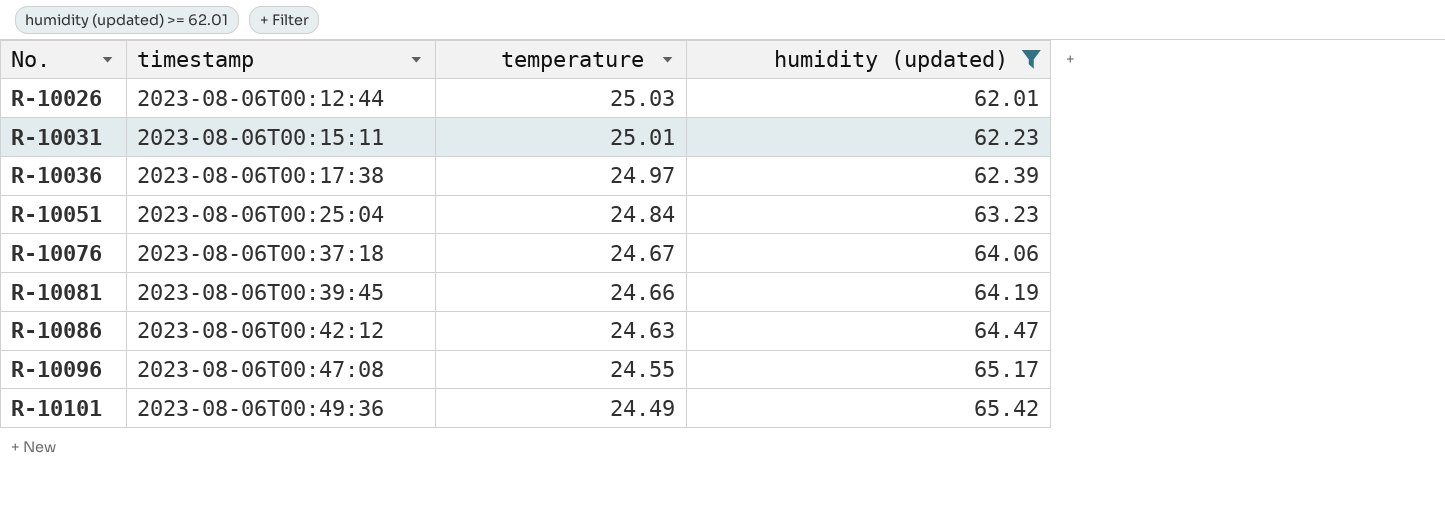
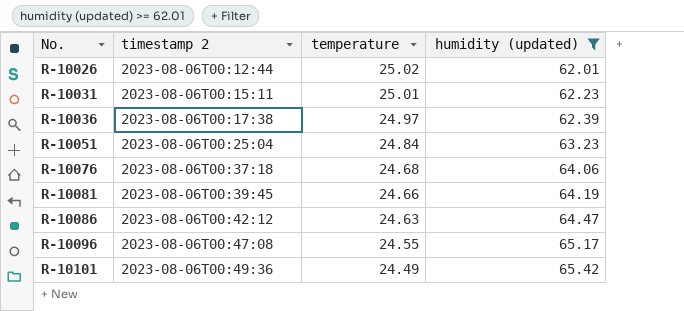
column name: timestamp -> timestamp 2
R-10026 | temperature: 25.03 -> 25.02
R-10076 | temperature: 24.67 -> 24.68

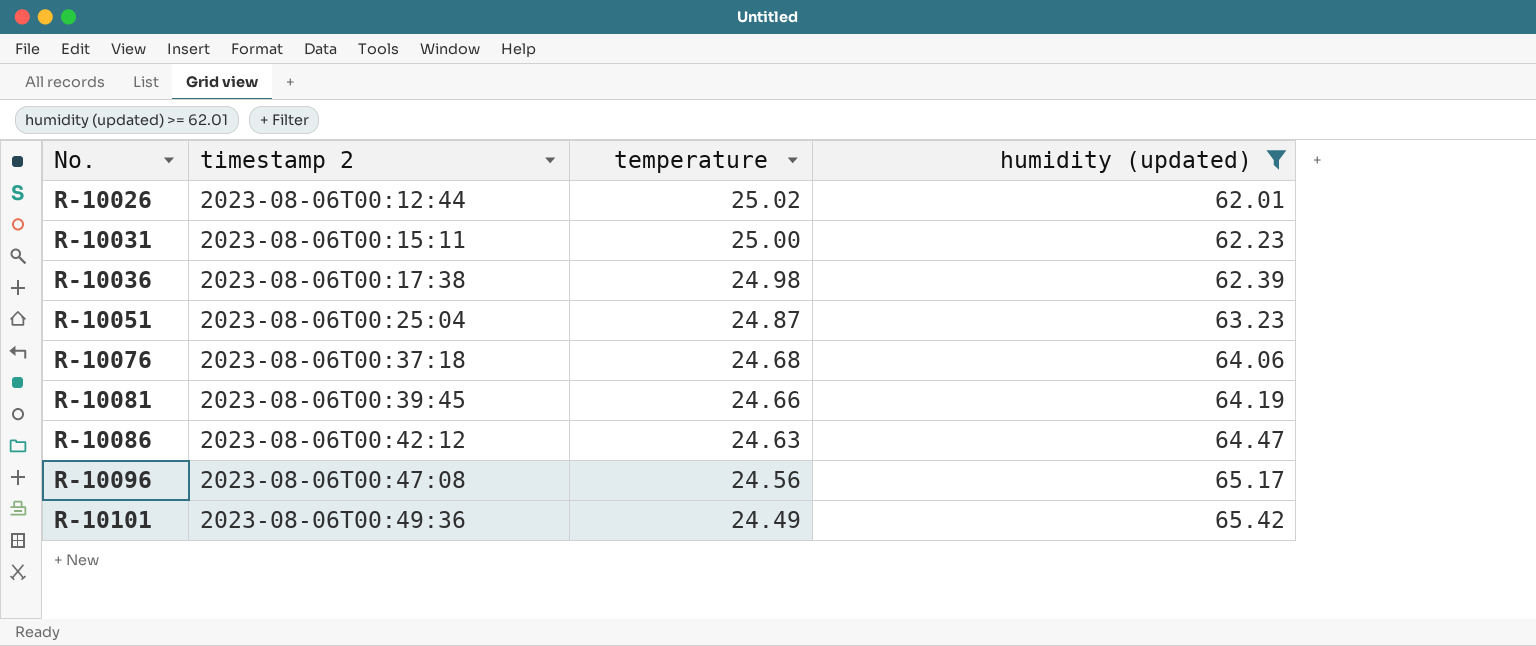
R-10031 | temperature: 25.01 -> 25.00
R-10036 | temperature: 24.97 -> 24.98
R-10051 | temperature: 24.84 -> 24.87
R-10096 | temperature: 24.55 -> 24.56

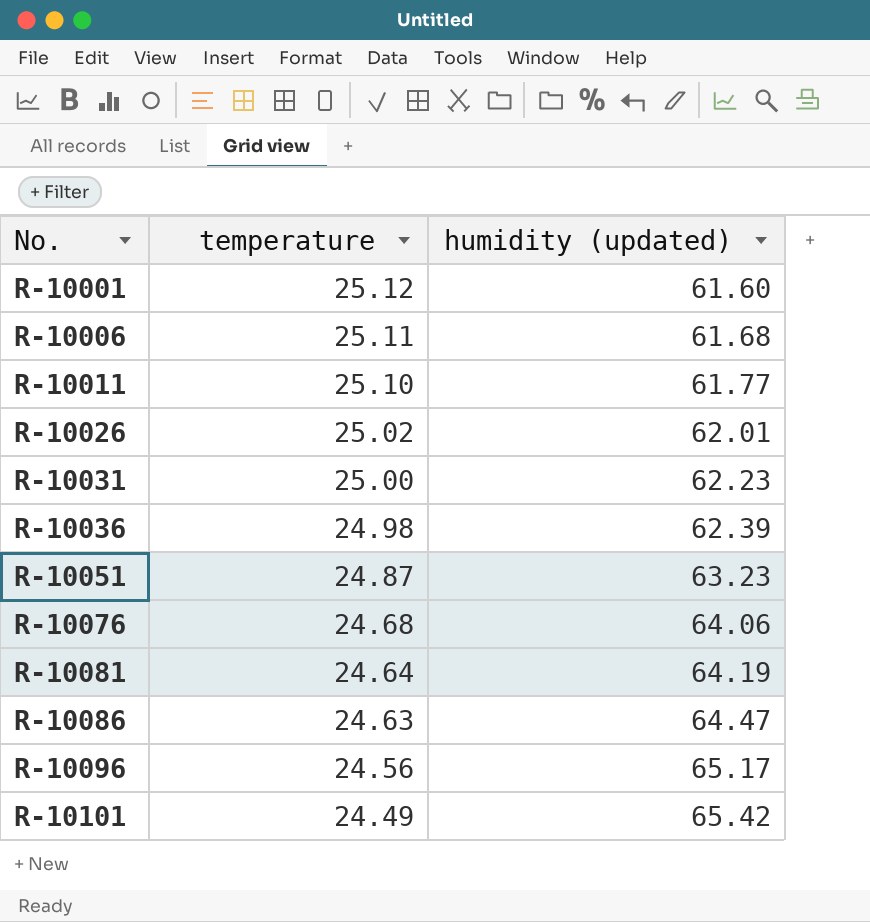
filter: humidity (updated) >= 62.01 -> none
column timestamp 2 | position: 2 -> none
R-10081 | temperature: 24.66 -> 24.64

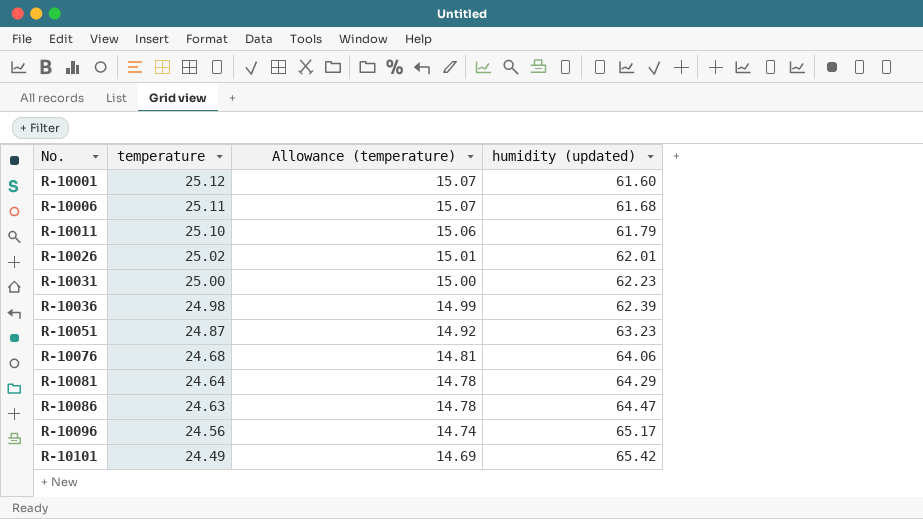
column Allowance (temperature) | formula: none -> [temperature] * 0.6
R-10011 | humidity (updated): 61.77 -> 61.79
R-10081 | humidity (updated): 64.19 -> 64.29

